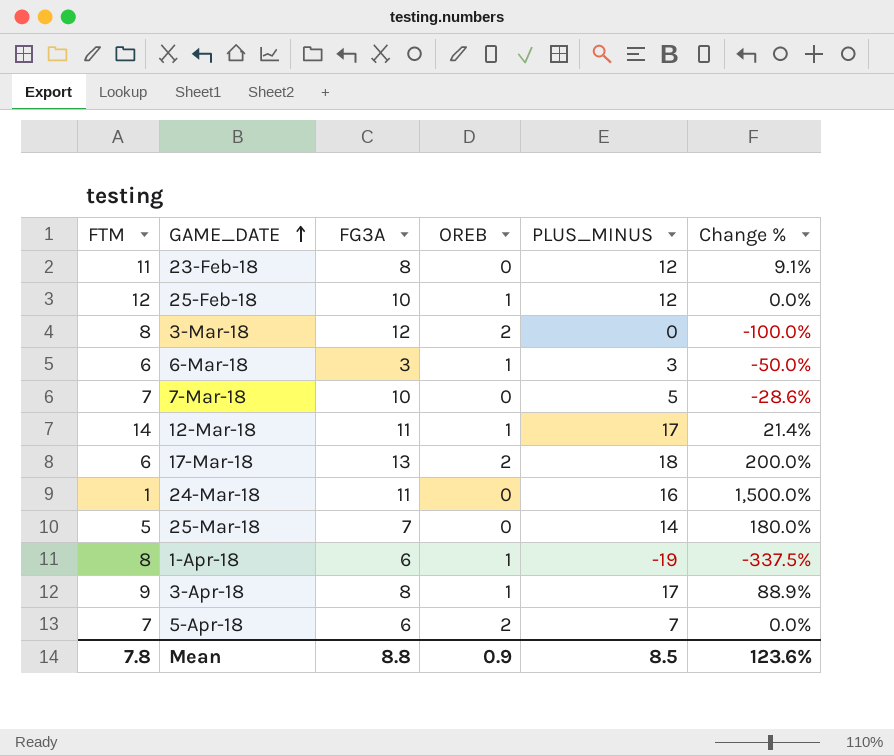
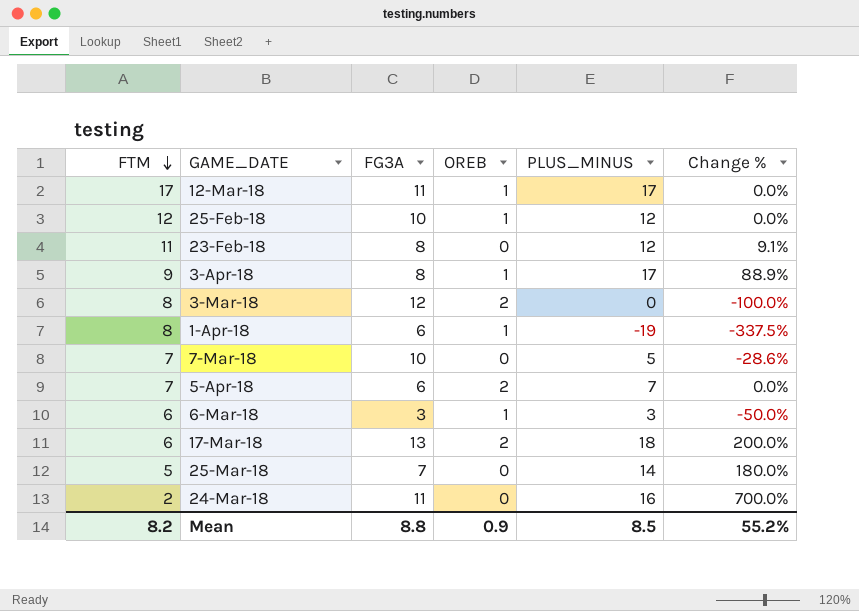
row order: GAME_DATE ascending -> FTM descending
12-Mar-18 | FTM: 14 -> 17
12-Mar-18 | Change %: 21.4% -> 0.0%
24-Mar-18 | FTM: 1 -> 2
24-Mar-18 | Change %: 1,500.0% -> 700.0%
Mean | FTM: 7.8 -> 8.2
Mean | Change %: 123.6% -> 55.2%

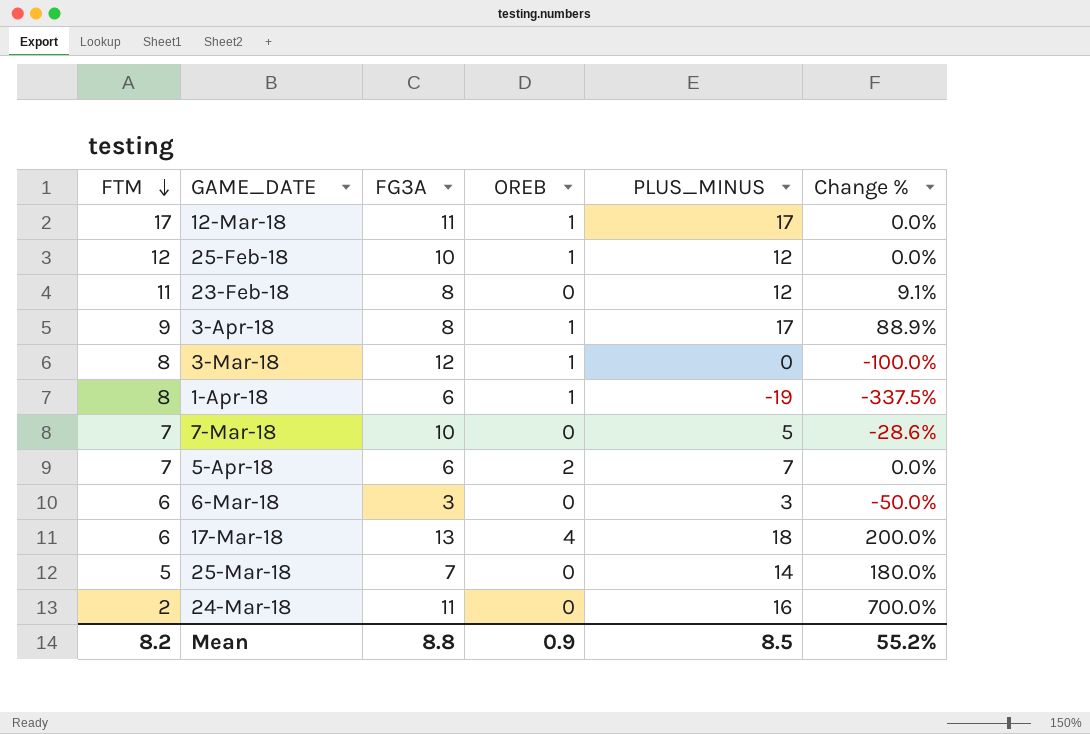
3-Mar-18 | OREB: 2 -> 1
6-Mar-18 | OREB: 1 -> 0
17-Mar-18 | OREB: 2 -> 4

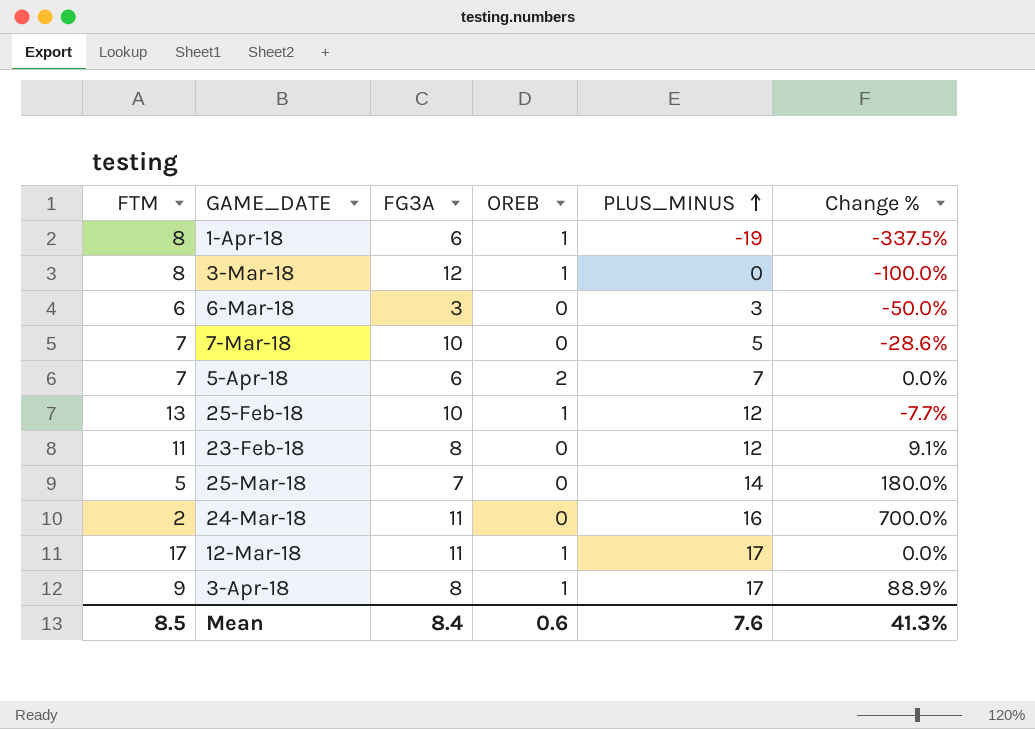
row order: FTM descending -> PLUS_MINUS ascending
row 17-Mar-18: 6 | 13 | 4 | 18 | 200.0% -> none
25-Feb-18 | FTM: 12 -> 13
25-Feb-18 | Change %: 0.0% -> -7.7%
Mean | FTM: 8.2 -> 8.5
Mean | FG3A: 8.8 -> 8.4
Mean | OREB: 0.9 -> 0.6
Mean | PLUS_MINUS: 8.5 -> 7.6
Mean | Change %: 55.2% -> 41.3%

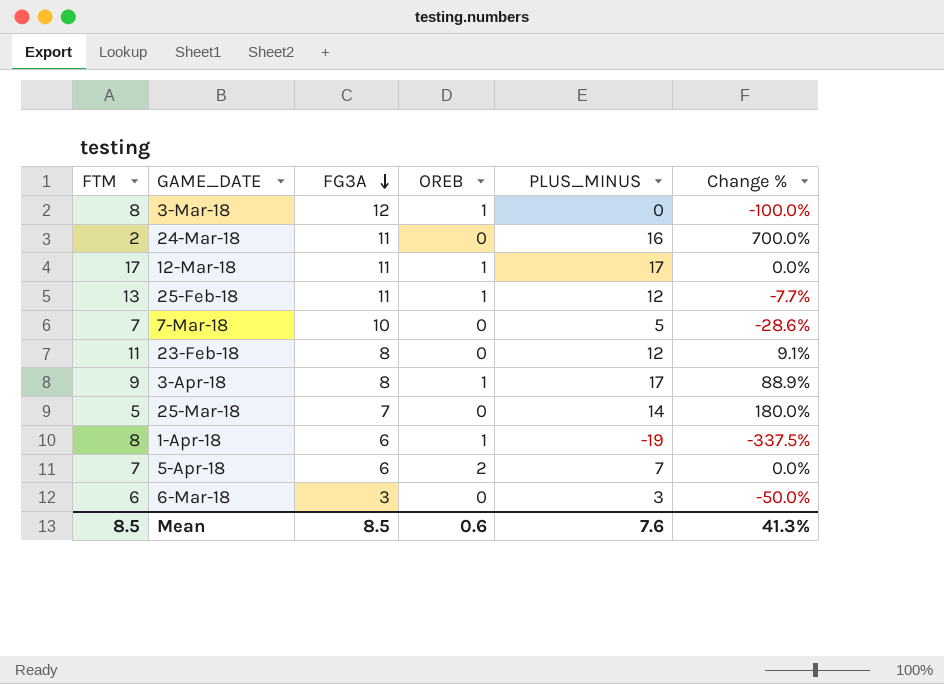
row order: PLUS_MINUS ascending -> FG3A descending
25-Feb-18 | FG3A: 10 -> 11
Mean | FG3A: 8.4 -> 8.5

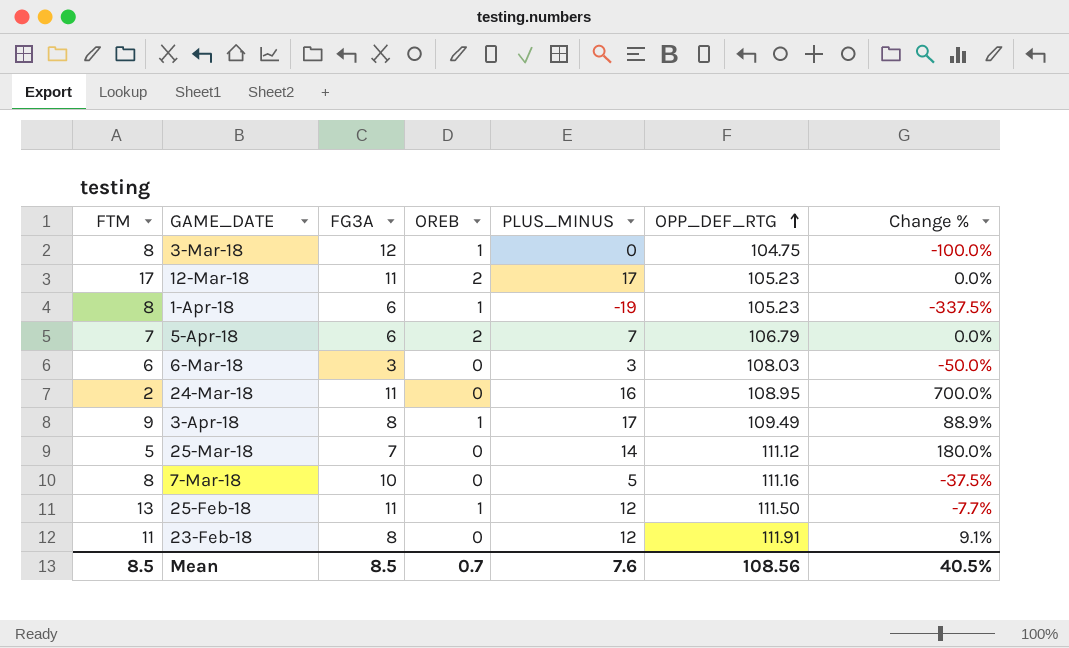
row order: FG3A descending -> OPP_DEF_RTG ascending
column OPP_DEF_RTG | position: none -> 6
12-Mar-18 | OREB: 1 -> 2
7-Mar-18 | FTM: 7 -> 8
7-Mar-18 | Change %: -28.6% -> -37.5%
Mean | OREB: 0.6 -> 0.7
Mean | Change %: 41.3% -> 40.5%

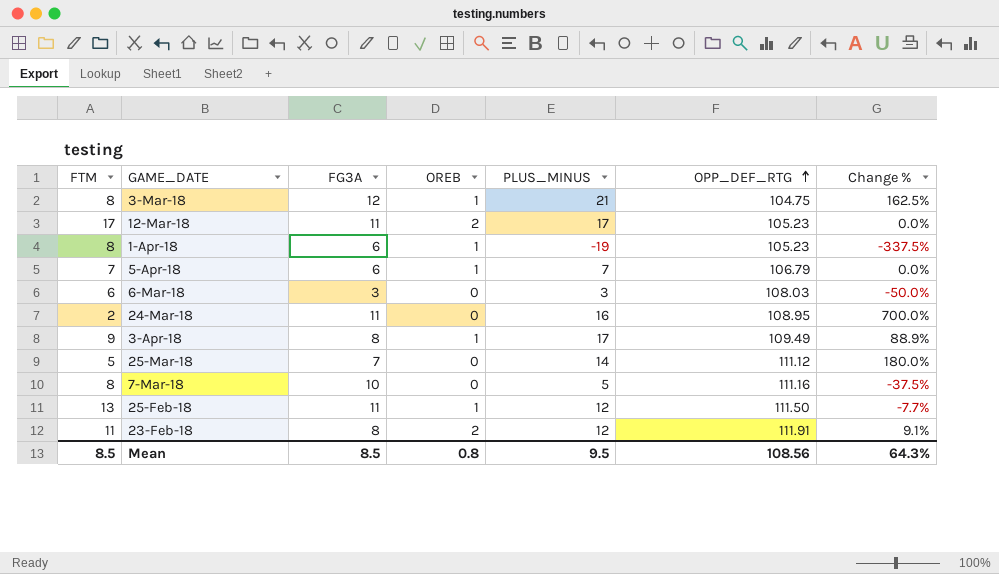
3-Mar-18 | PLUS_MINUS: 0 -> 21
3-Mar-18 | Change %: -100.0% -> 162.5%
5-Apr-18 | OREB: 2 -> 1
23-Feb-18 | OREB: 0 -> 2
Mean | OREB: 0.7 -> 0.8
Mean | PLUS_MINUS: 7.6 -> 9.5
Mean | Change %: 40.5% -> 64.3%

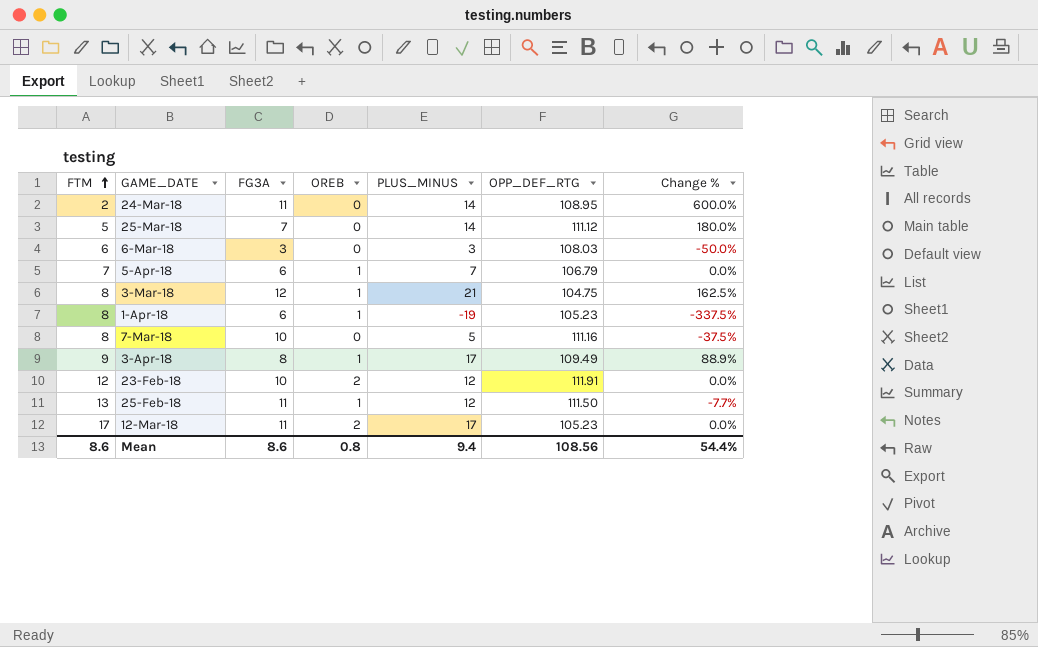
row order: OPP_DEF_RTG ascending -> FTM ascending
24-Mar-18 | PLUS_MINUS: 16 -> 14
24-Mar-18 | Change %: 700.0% -> 600.0%
23-Feb-18 | FTM: 11 -> 12
23-Feb-18 | FG3A: 8 -> 10
23-Feb-18 | Change %: 9.1% -> 0.0%
Mean | FTM: 8.5 -> 8.6
Mean | FG3A: 8.5 -> 8.6
Mean | PLUS_MINUS: 9.5 -> 9.4
Mean | Change %: 64.3% -> 54.4%

